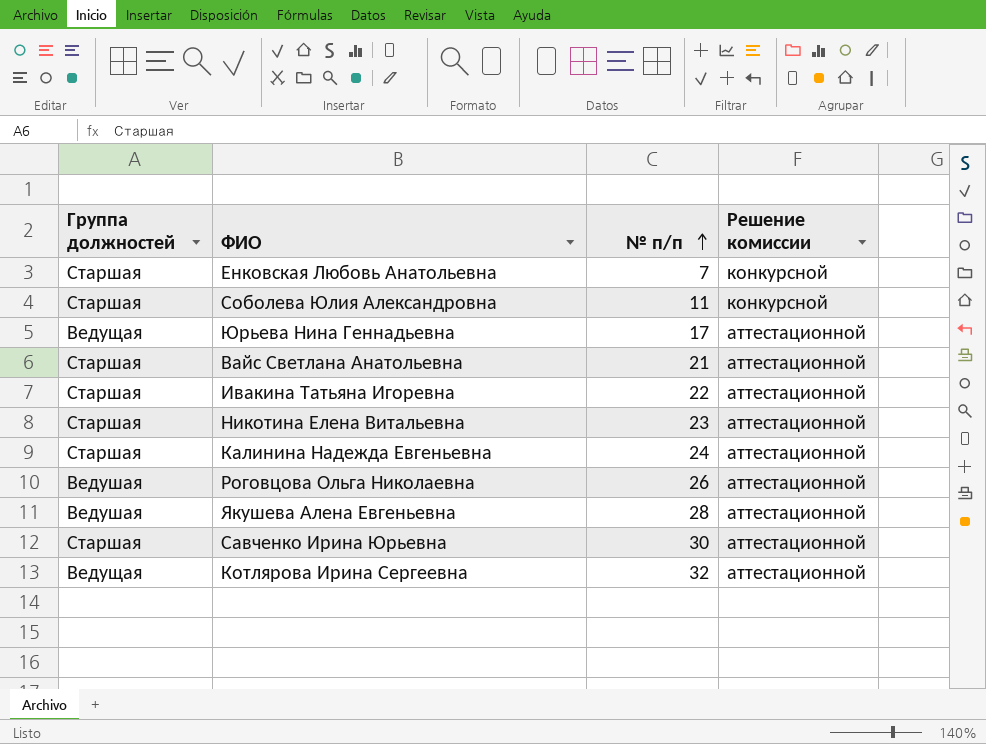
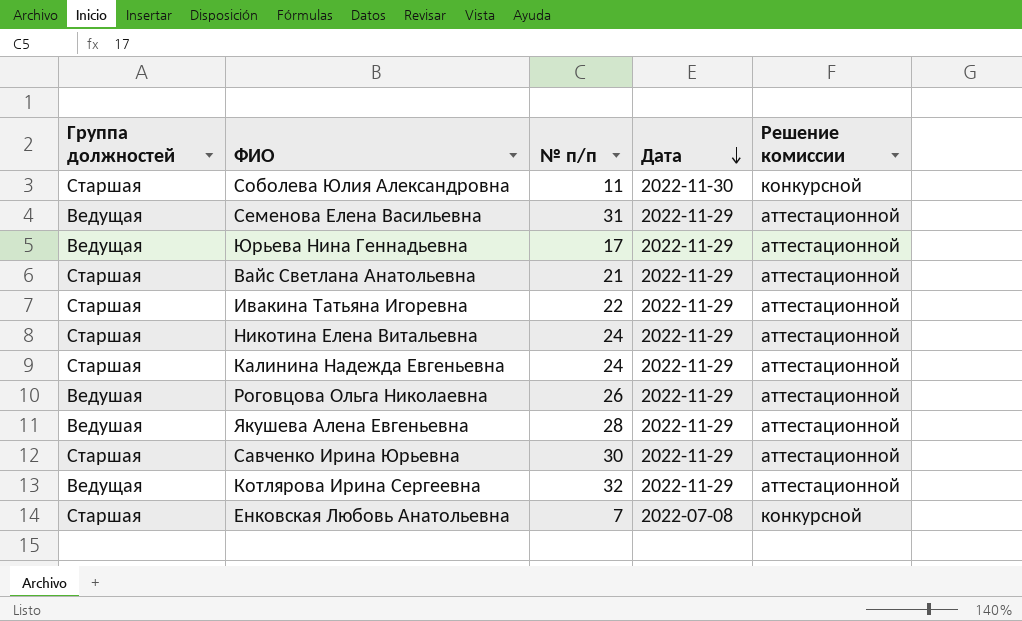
row order: № п/п ascending -> Дата descending
column Дата | position: none -> 4
row Семенова Елена Васильевна: none -> Ведущая | 31 | 2022-11-29 | аттестационной
Никотина Елена Витальевна | № п/п: 23 -> 24

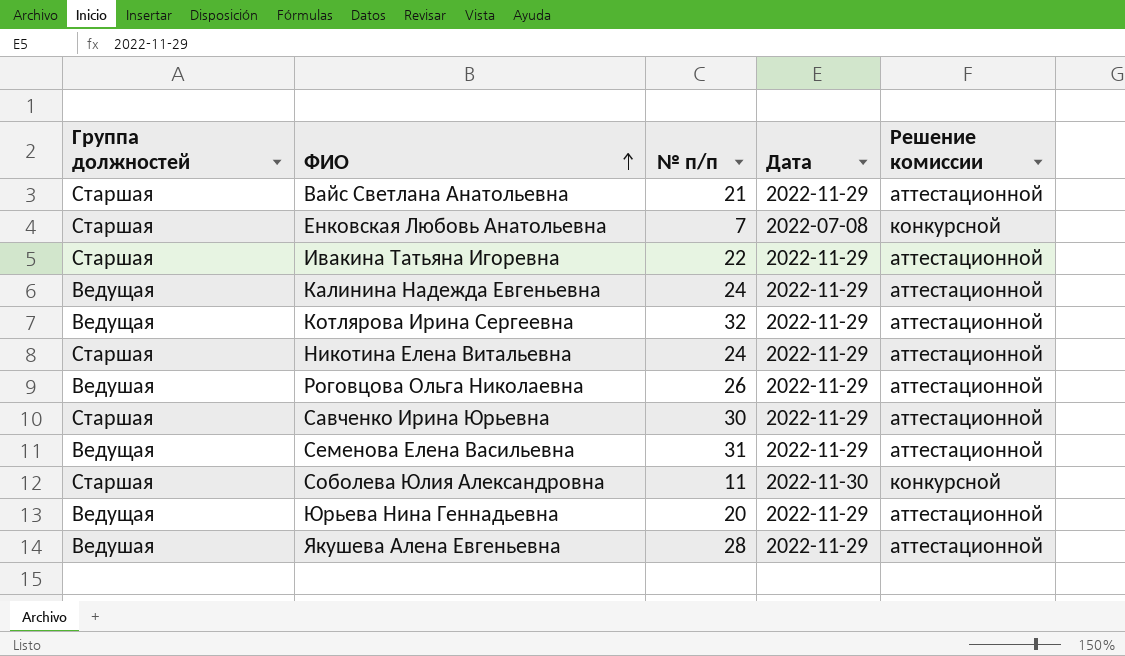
row order: Дата descending -> ФИО ascending
Калинина Надежда Евгеньевна | Группа должностей: Старшая -> Ведущая
Юрьева Нина Геннадьевна | № п/п: 17 -> 20

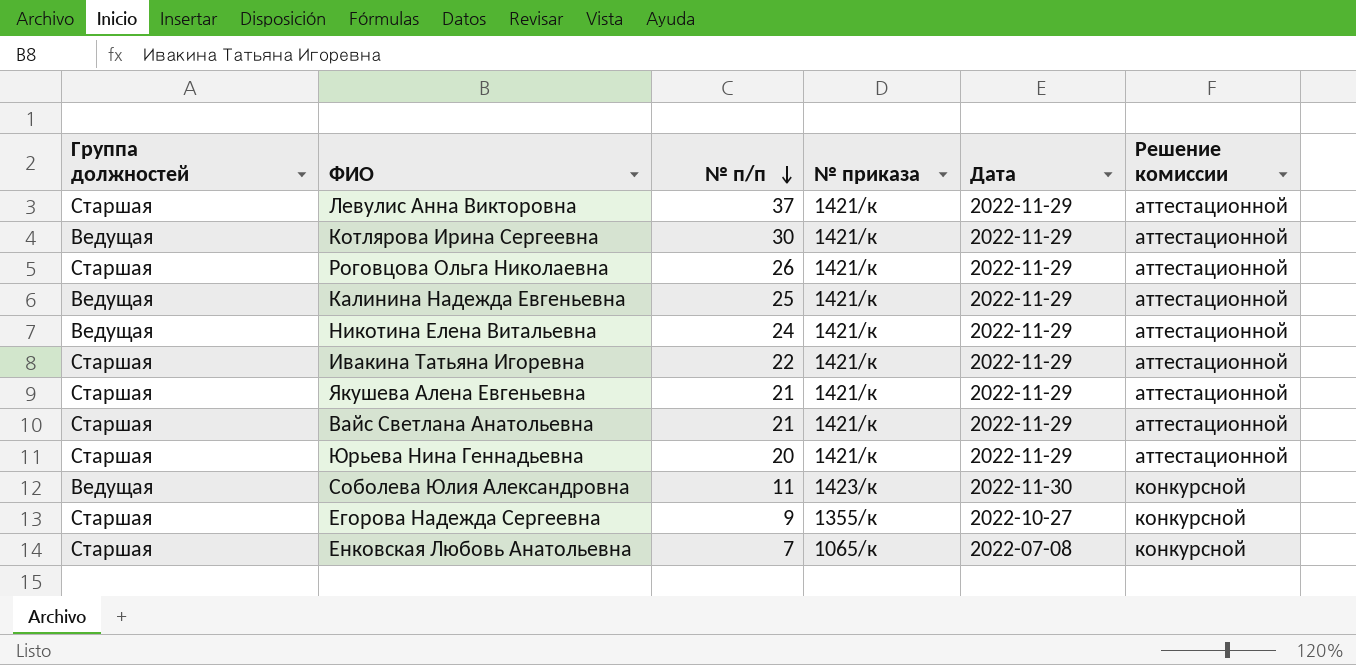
row order: ФИО ascending -> № п/п descending
column № приказа | position: none -> 4
row Савченко Ирина Юрьевна: Старшая | 30 | 2022-11-29 | аттестационной -> none
row Семенова Елена Васильевна: Ведущая | 31 | 2022-11-29 | аттестационной -> none
row Левулис Анна Викторовна: none -> Старшая | 37 | 1421/к | 2022-11-29 | аттестационной
Котлярова Ирина Сергеевна | № п/п: 32 -> 30
Роговцова Ольга Николаевна | Группа должностей: Ведушая -> Старшая
Калинина Надежда Евгеньевна | № п/п: 24 -> 25
Никотина Елена Витальевна | Группа должностей: Старшая -> Ведущая
Якушева Алена Евгеньевна | Группа должностей: Ведушая -> Старшая
Якушева Алена Евгеньевна | № п/п: 28 -> 21
Юрьева Нина Геннадьевна | Группа должностей: Ведущая -> Старшая
Соболева Юлия Александровна | Группа должностей: Старшая -> Ведущая
row Егорова Надежда Сергеевна: none -> Старшая | 9 | 1355/к | 2022-10-27 | конкурсной

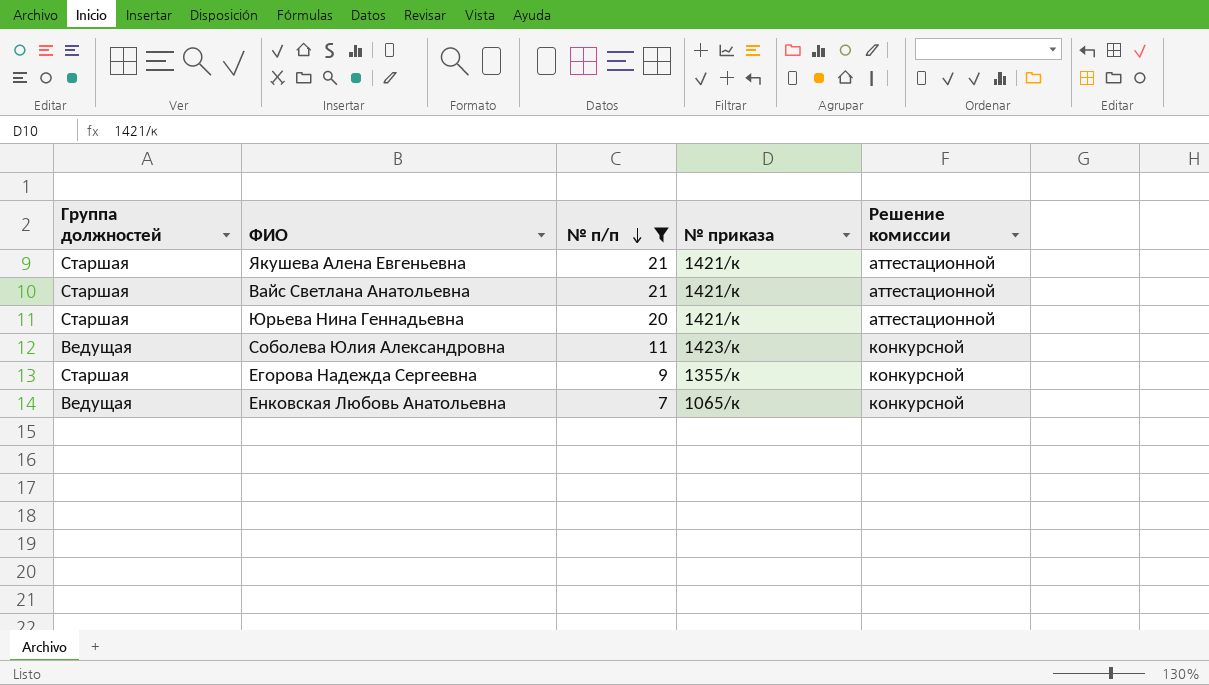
filter: none -> № п/п <= 21
column Дата | position: 5 -> none
Енковская Любовь Анатольевна | Группа должностей: Старшая -> Ведущая

